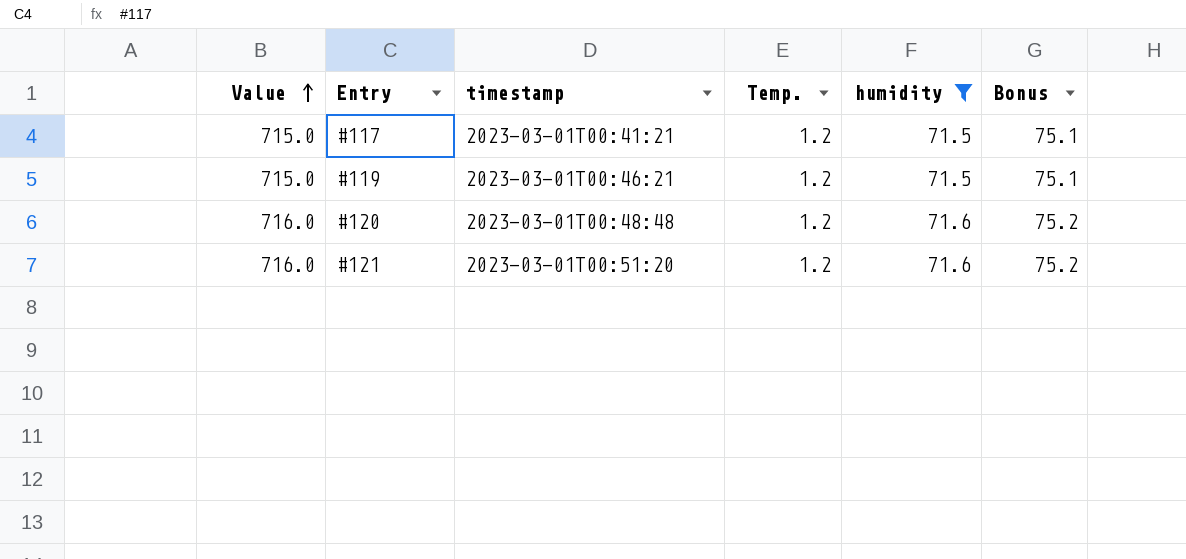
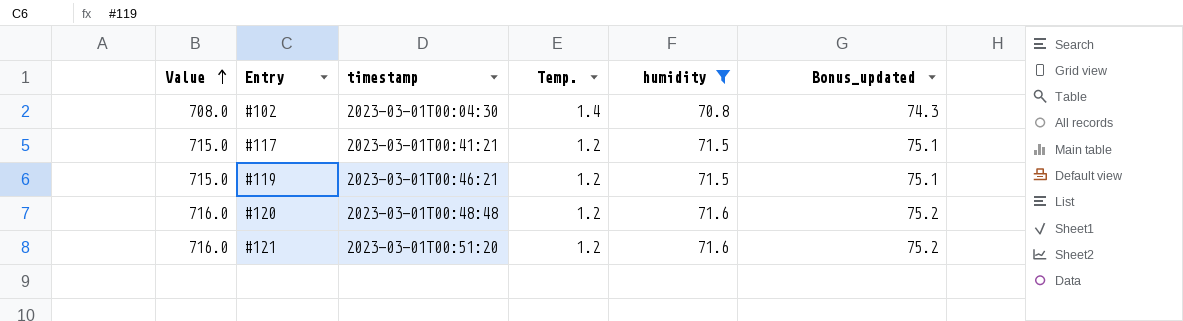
column name: Bonus -> Bonus_updated
row #102: none -> 708.0 | 2023-03-01T00:04:30 | 1.4 | 70.8 | 74.3

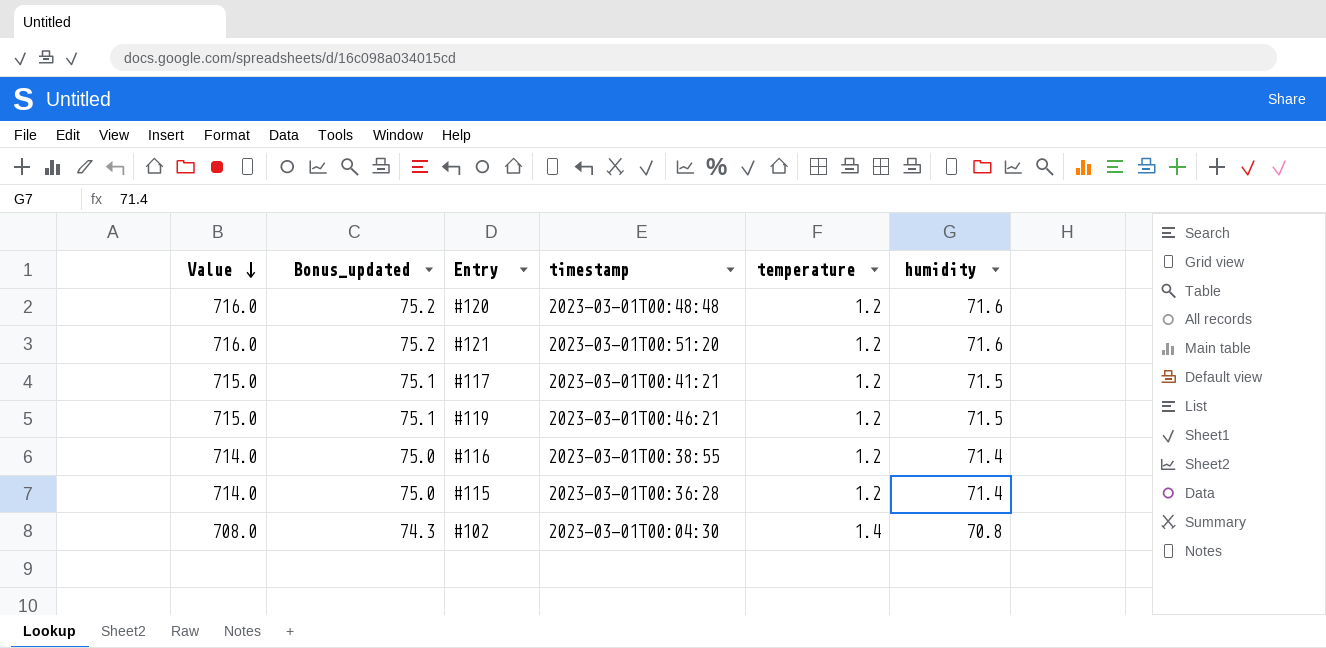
filter: humidity != 71.4 -> none
row order: Value ascending -> Value descending
column Bonus_updated | position: 6 -> 2
column name: Temp. -> temperature

